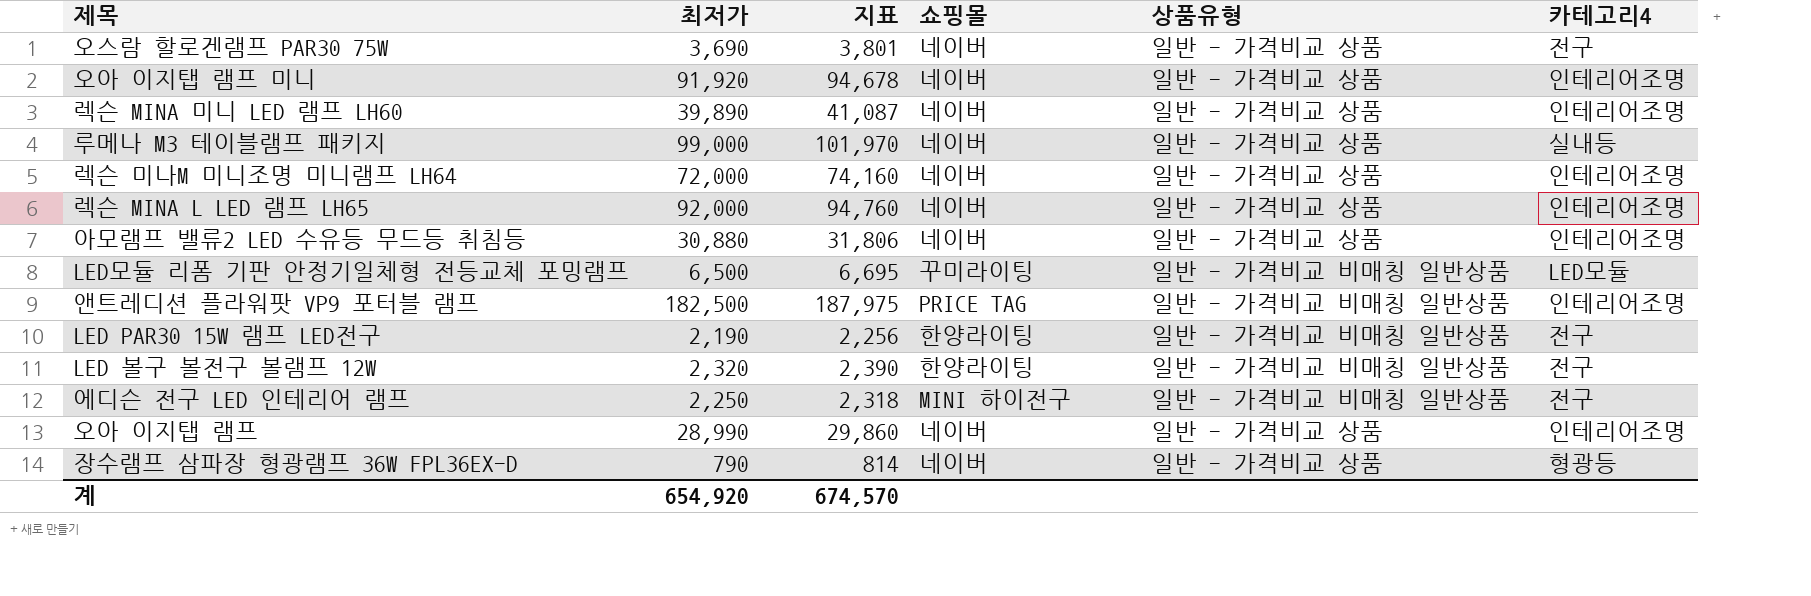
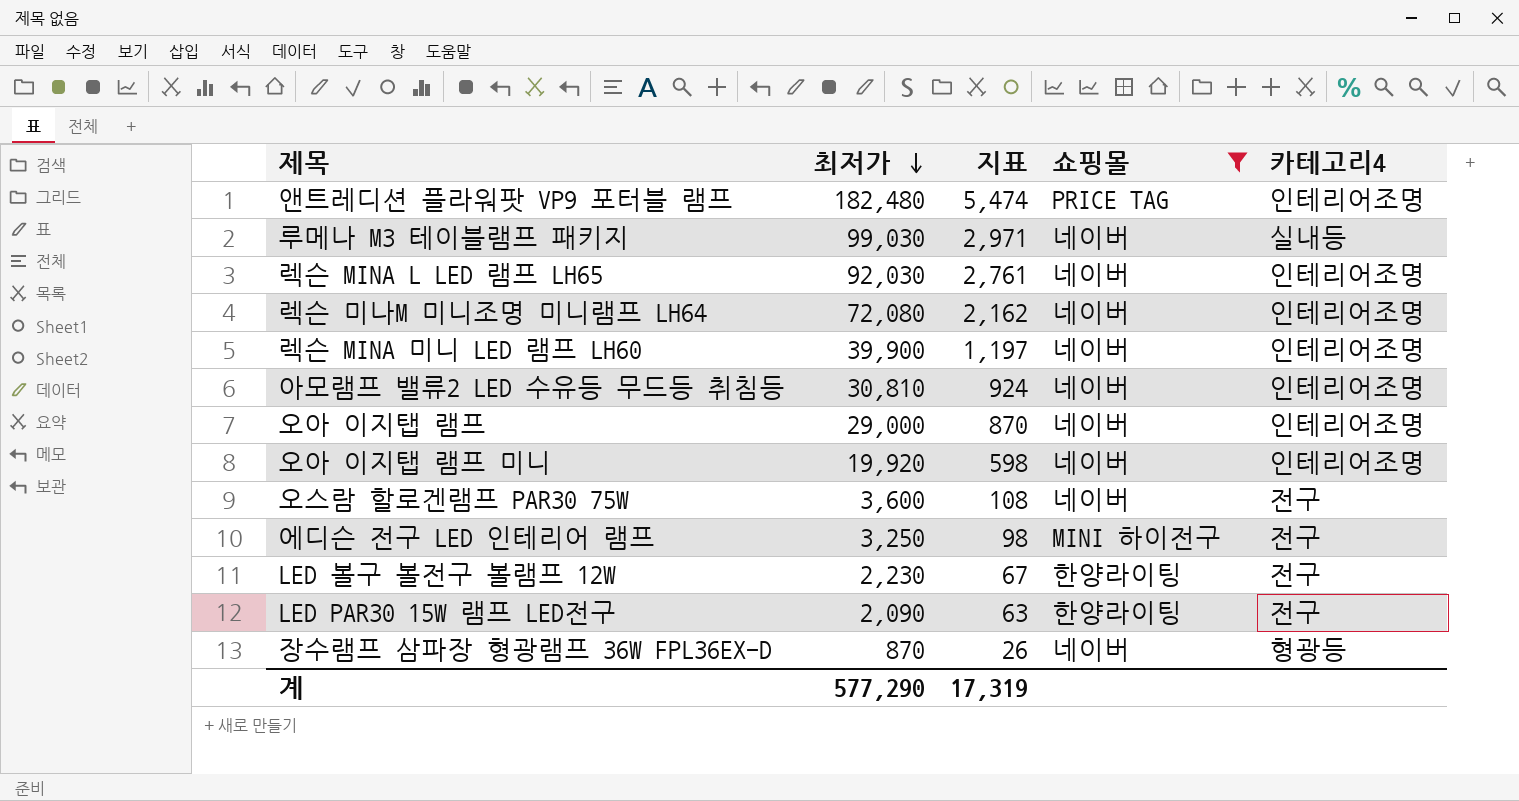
filter: none -> 쇼핑몰 != 꾸미라이팅
row order: none -> 최저가 descending
column 상품유형 | position: 5 -> none
column 지표 | formula: [최저가] * 1.03 -> [최저가] * 0.03
앤트레디션 플라워팟 VP9 포터블 램프 | 최저가: 182,500 -> 182,480
루메나 M3 테이블램프 패키지 | 최저가: 99,000 -> 99,030
렉슨 MINA L LED 램프 LH65 | 최저가: 92,000 -> 92,030
렉슨 미나M 미니조명 미니램프 LH64 | 최저가: 72,000 -> 72,080
렉슨 MINA 미니 LED 램프 LH60 | 최저가: 39,890 -> 39,900
아모램프 밸류2 LED 수유등 무드등 취침등 | 최저가: 30,880 -> 30,810
오아 이지탭 램프 | 최저가: 28,990 -> 29,000
오아 이지탭 램프 미니 | 최저가: 91,920 -> 19,920
오스람 할로겐램프 PAR30 75W | 최저가: 3,690 -> 3,600
에디슨 전구 LED 인테리어 램프 | 최저가: 2,250 -> 3,250
LED 볼구 볼전구 볼램프 12W | 최저가: 2,320 -> 2,230
LED PAR30 15W 램프 LED전구 | 최저가: 2,190 -> 2,090
장수램프 삼파장 형광램프 36W FPL36EX-D | 최저가: 790 -> 870
계 | 최저가: 654,920 -> 577,290
계 | 지표: 674,570 -> 17,319

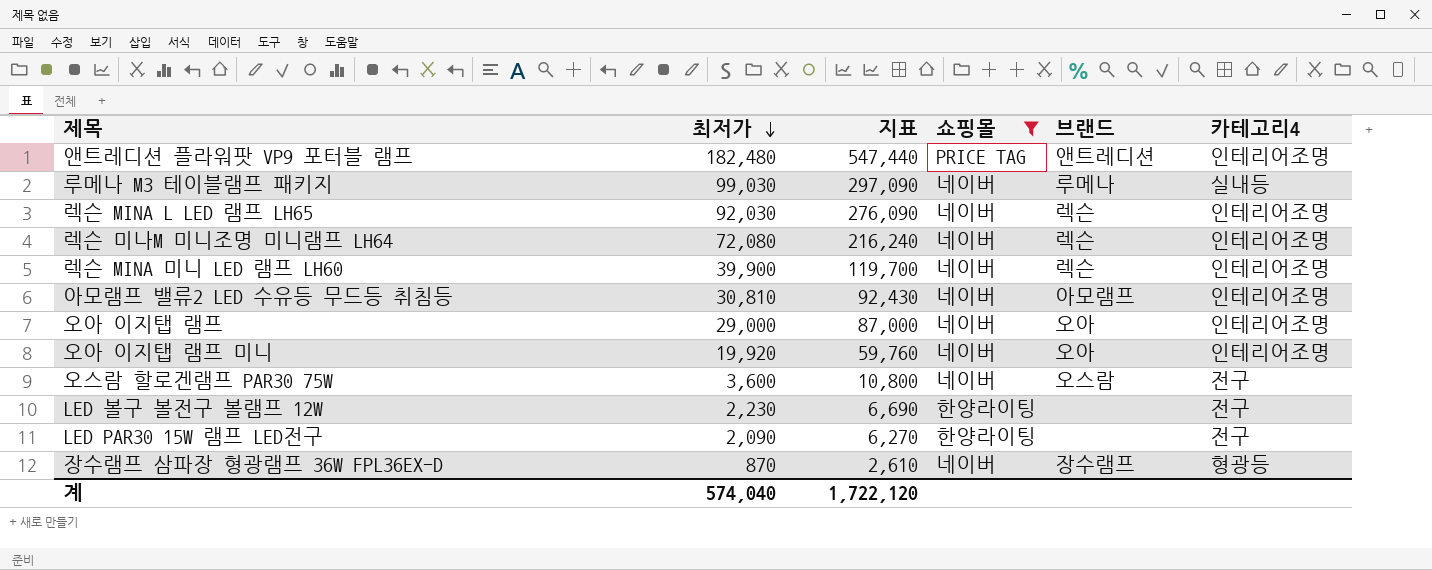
column 지표 | formula: [최저가] * 0.03 -> [최저가] * 3
column 브랜드 | position: none -> 5
row 에디슨 전구 LED 인테리어 램프: 3,250 | 98 | MINI 하이전구 | 전구 -> none
계 | 최저가: 577,290 -> 574,040
계 | 지표: 17,319 -> 1,722,120

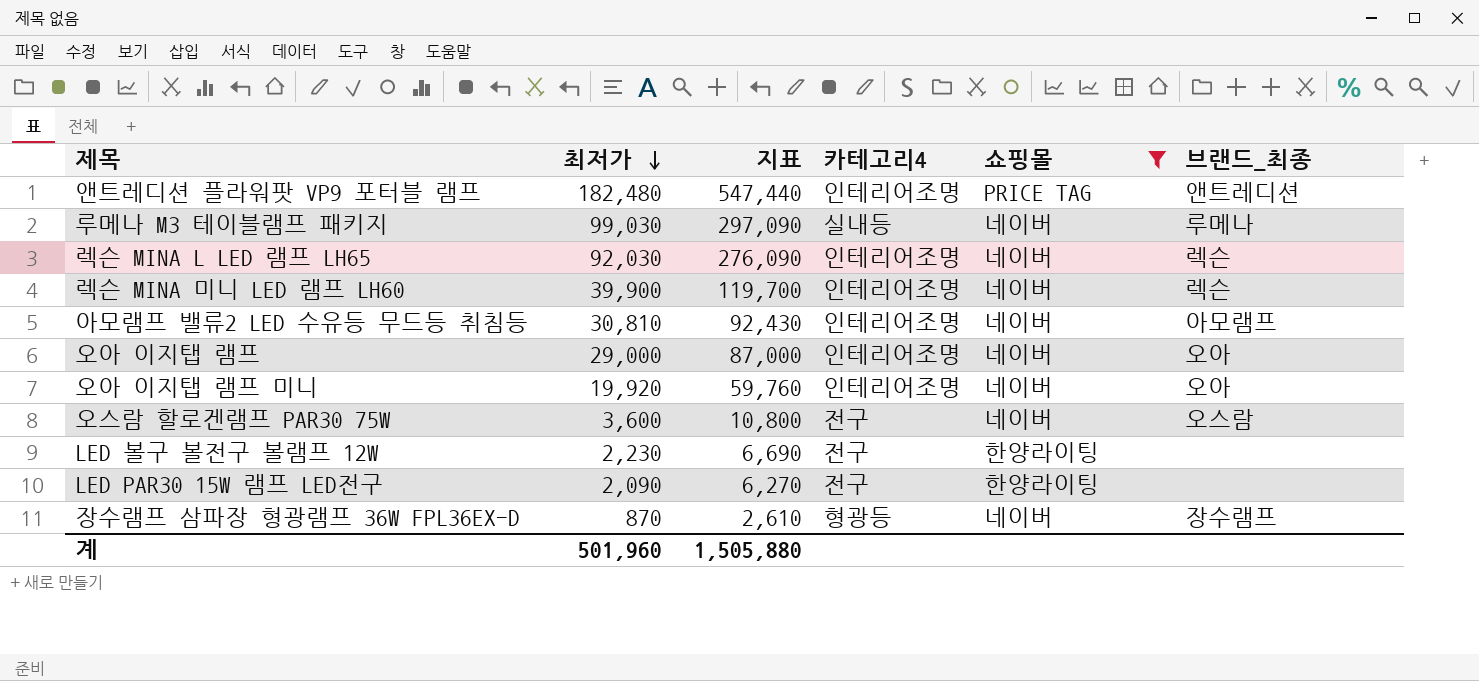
column 카테고리4 | position: 6 -> 4
column name: 브랜드 -> 브랜드_최종
row 렉슨 미나M 미니조명 미니램프 LH64: 72,080 | 216,240 | 네이버 | 렉슨 | 인테리어조명 -> none
계 | 최저가: 574,040 -> 501,960
계 | 지표: 1,722,120 -> 1,505,880

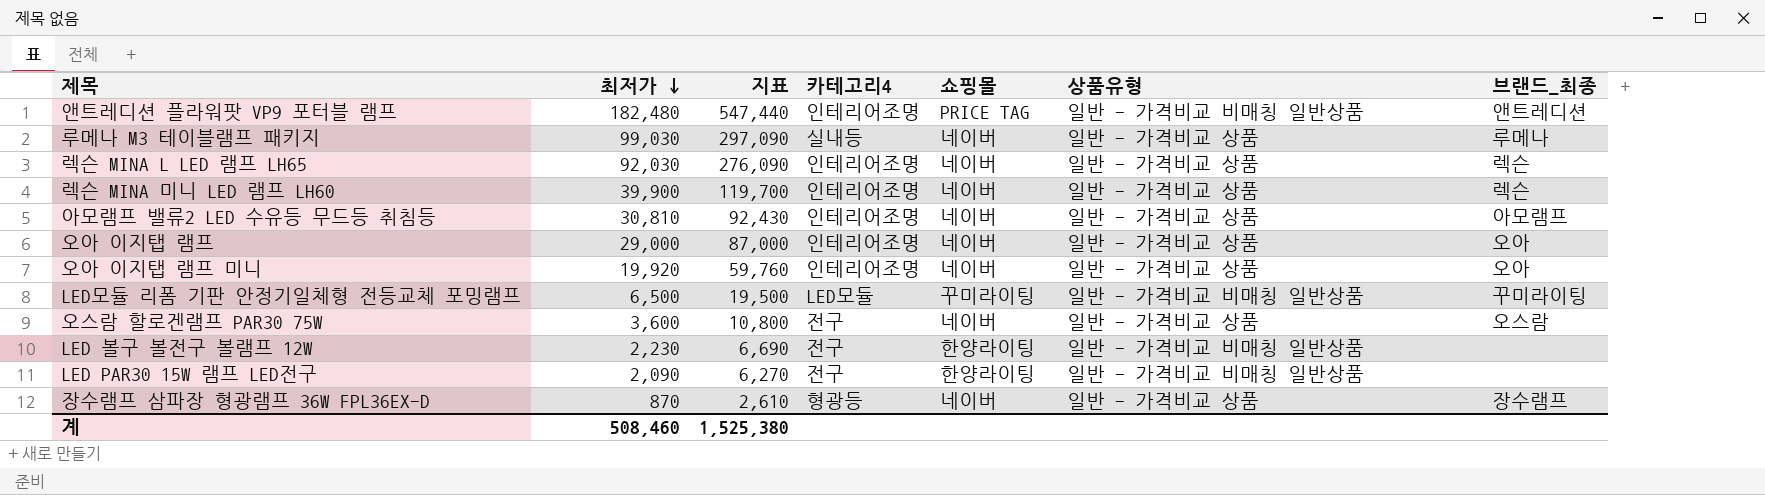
filter: 쇼핑몰 != 꾸미라이팅 -> none
column 상품유형 | position: none -> 6
계 | 최저가: 501,960 -> 508,460
계 | 지표: 1,505,880 -> 1,525,380

